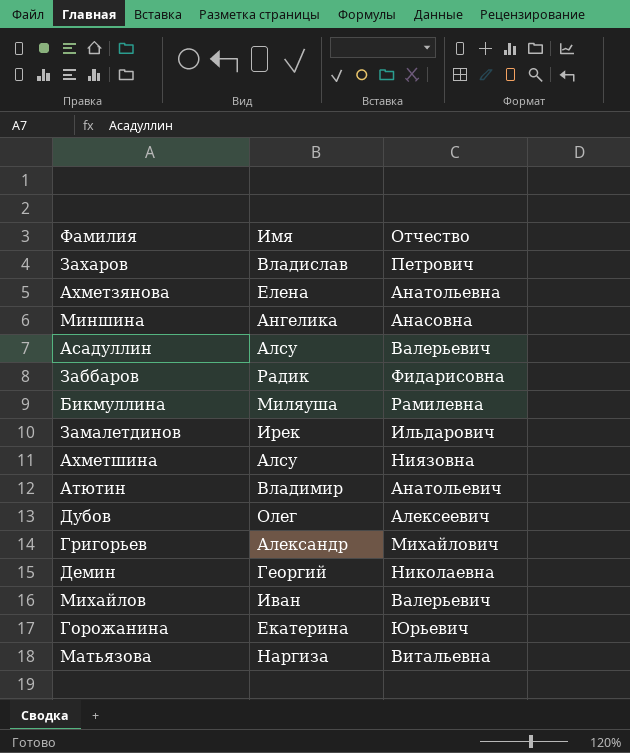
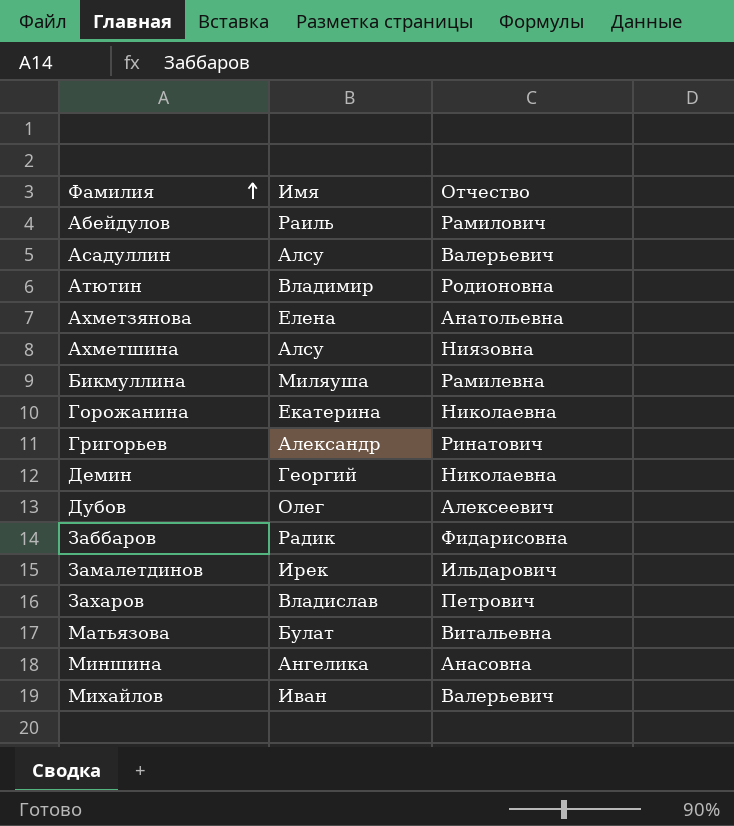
row order: none -> Фамилия ascending
row Абейдулов: none -> Раиль | Рамилович
Атютин | Отчество: Анатольевич -> Родионовна
Горожанина | Отчество: Юрьевич -> Николаевна
Григорьев | Отчество: Михайлович -> Ринатович
Матьязова | Имя: Наргиза -> Булат

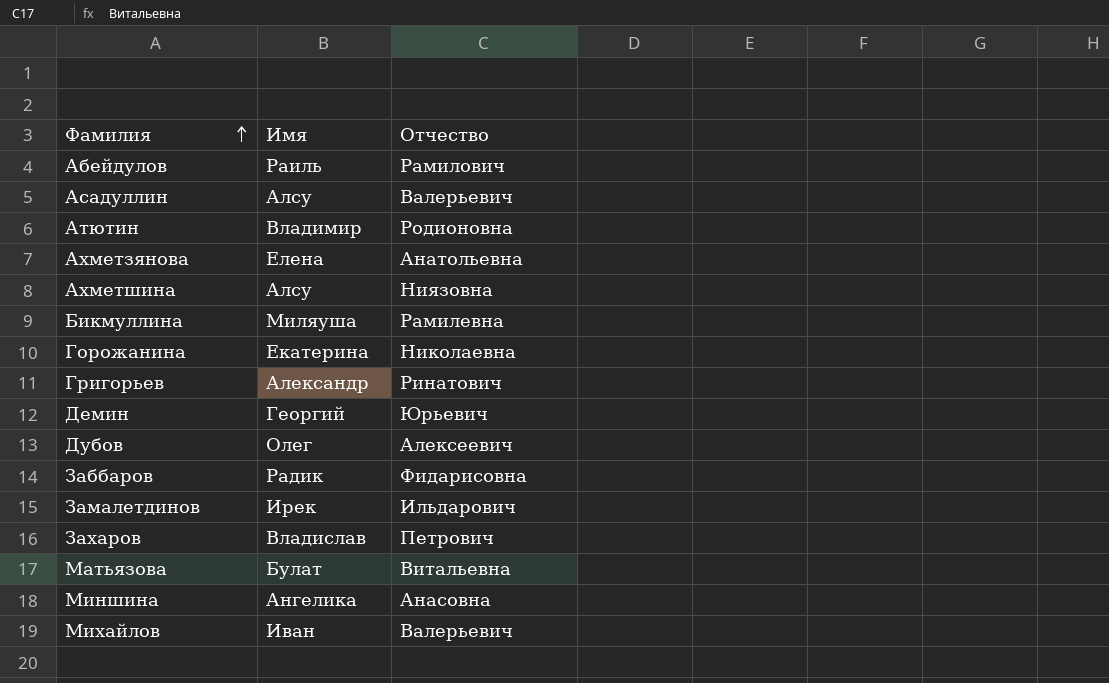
Демин | Отчество: Николаевна -> Юрьевич

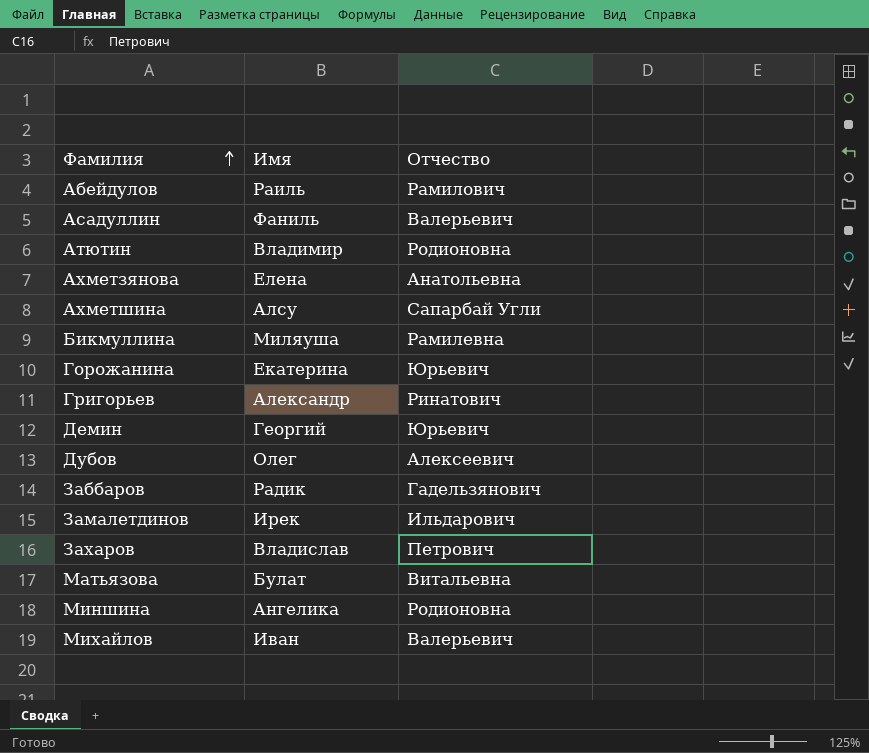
Асадуллин | Имя: Алсу -> Фаниль
Ахметшина | Отчество: Ниязовна -> Сапарбай Угли
Горожанина | Отчество: Николаевна -> Юрьевич
Заббаров | Отчество: Фидарисовна -> Гадельзянович
Миншина | Отчество: Анасовна -> Родионовна

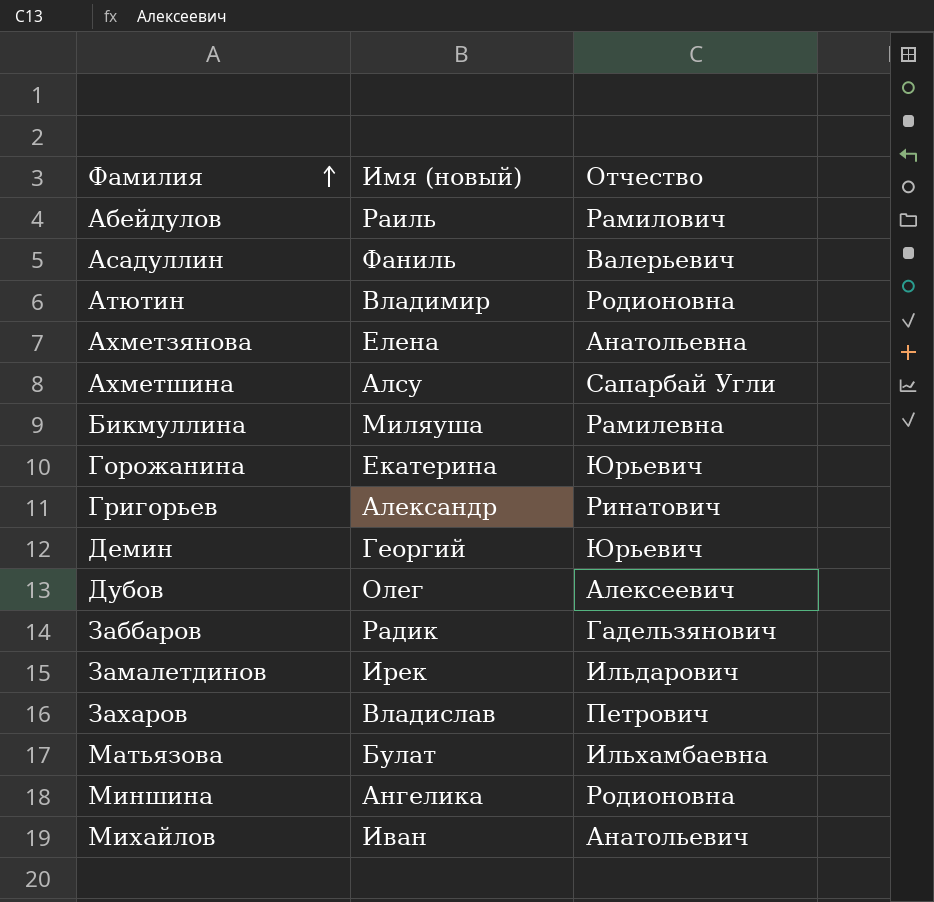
column name: Имя -> Имя (новый)
Матьязова | Отчество: Витальевна -> Ильхамбаевна
Михайлов | Отчество: Валерьевич -> Анатольевич

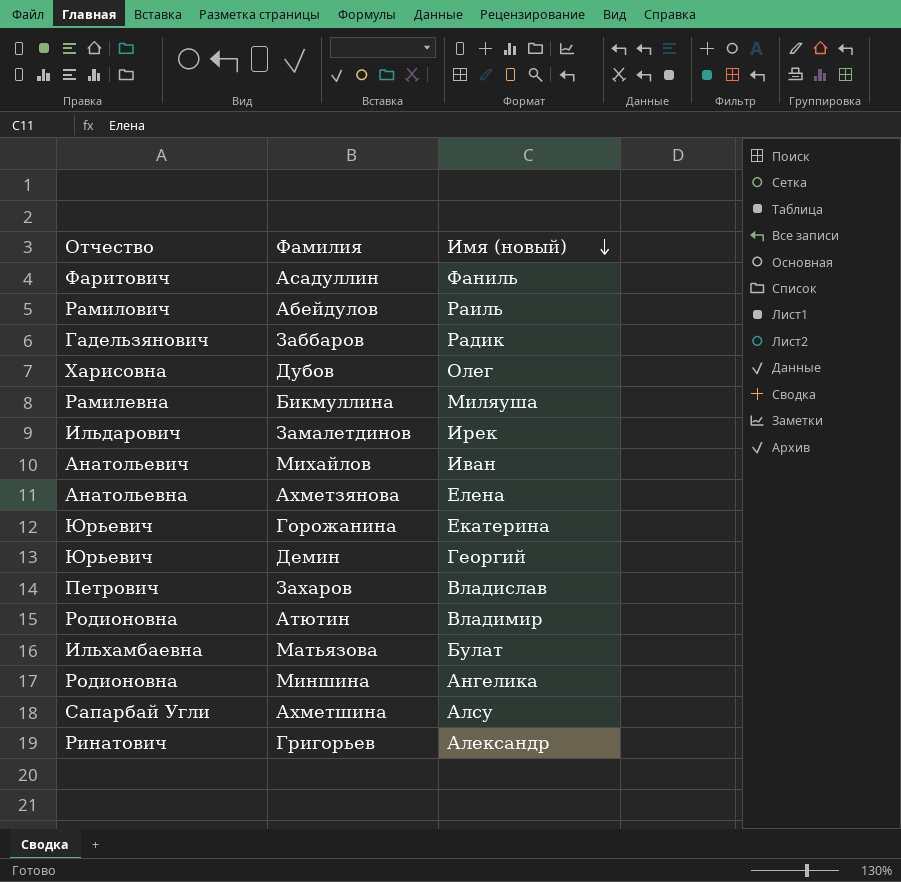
row order: Фамилия ascending -> Имя (новый) descending
column Отчество | position: 3 -> 1
Асадуллин | Отчество: Валерьевич -> Фаритович
Дубов | Отчество: Алексеевич -> Харисовна

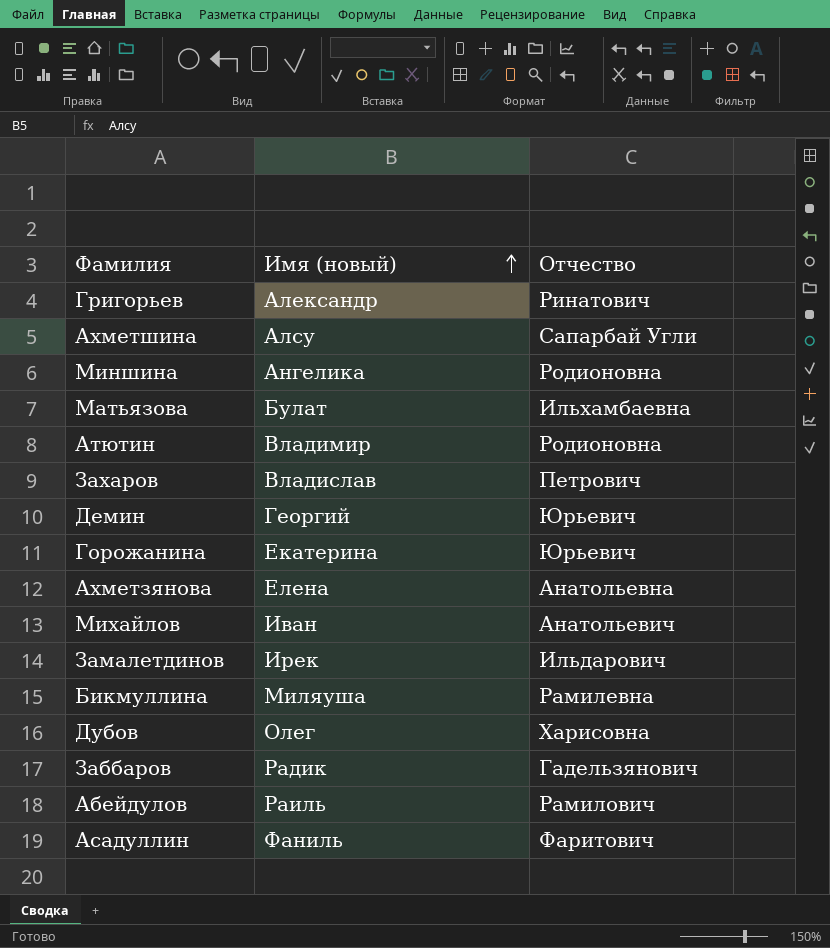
row order: Имя (новый) descending -> Имя (новый) ascending
column Отчество | position: 1 -> 3

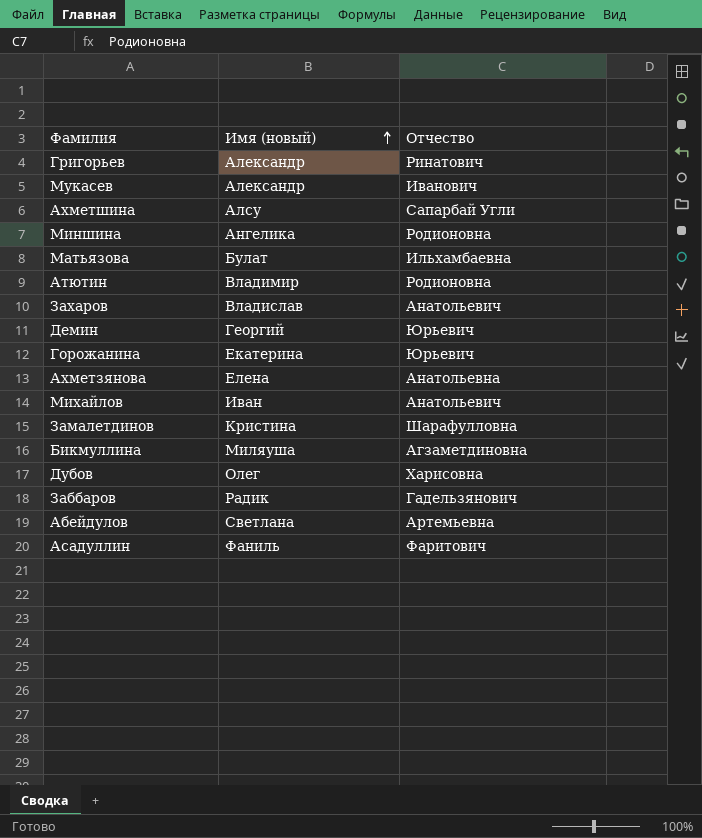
row Мукасев: none -> Александр | Иванович
Захаров | Отчество: Петрович -> Анатольевич
Замалетдинов | Имя (новый): Ирек -> Кристина
Замалетдинов | Отчество: Ильдарович -> Шарафулловна
Бикмуллина | Отчество: Рамилевна -> Агзаметдиновна
Абейдулов | Имя (новый): Раиль -> Светлана
Абейдулов | Отчество: Рамилович -> Артемьевна

